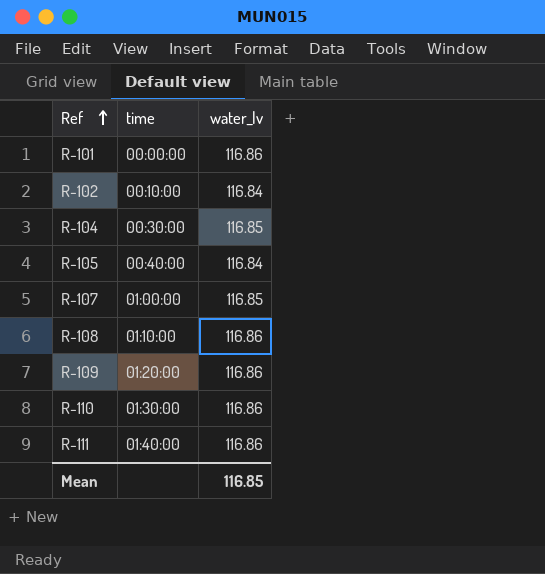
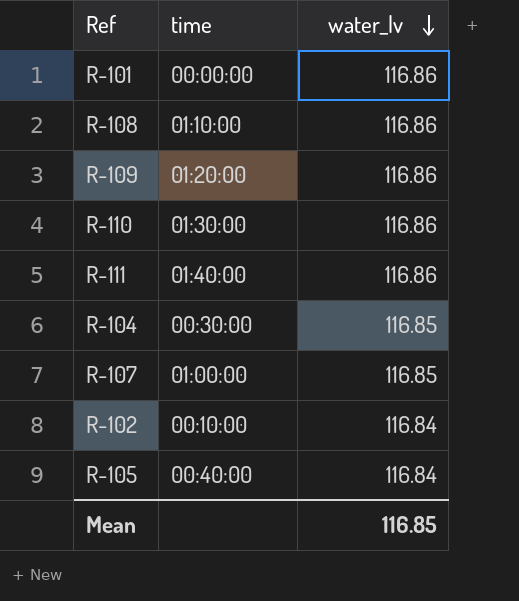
row order: Ref ascending -> water_lv descending

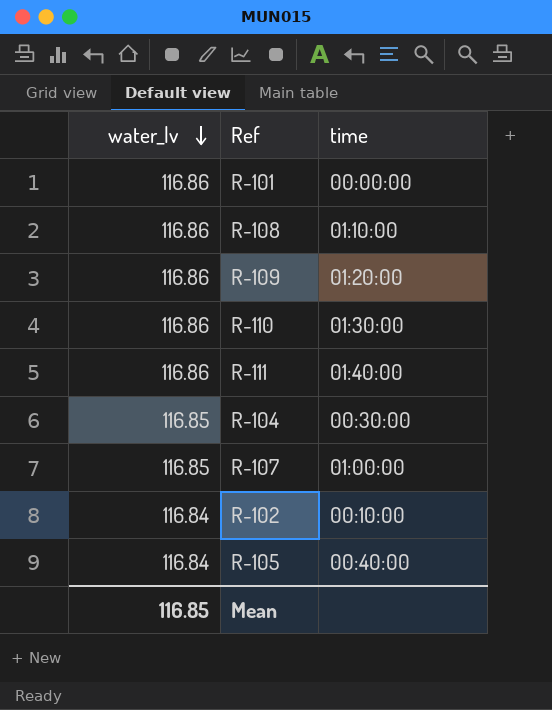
column water_lv | position: 3 -> 1

